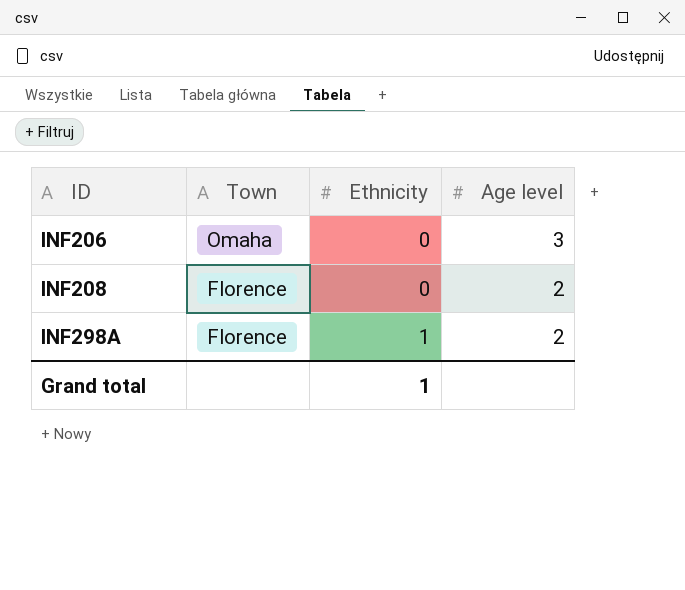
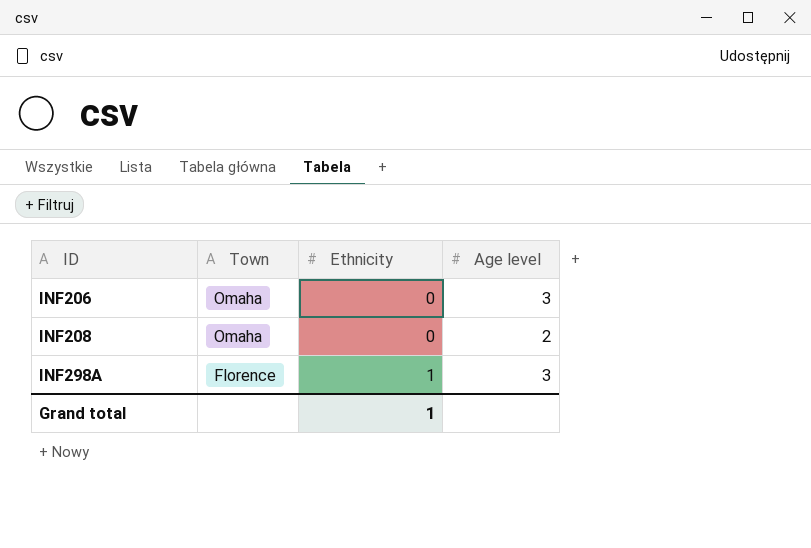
INF208 | Town: Florence -> Omaha
INF298A | Age level: 2 -> 3

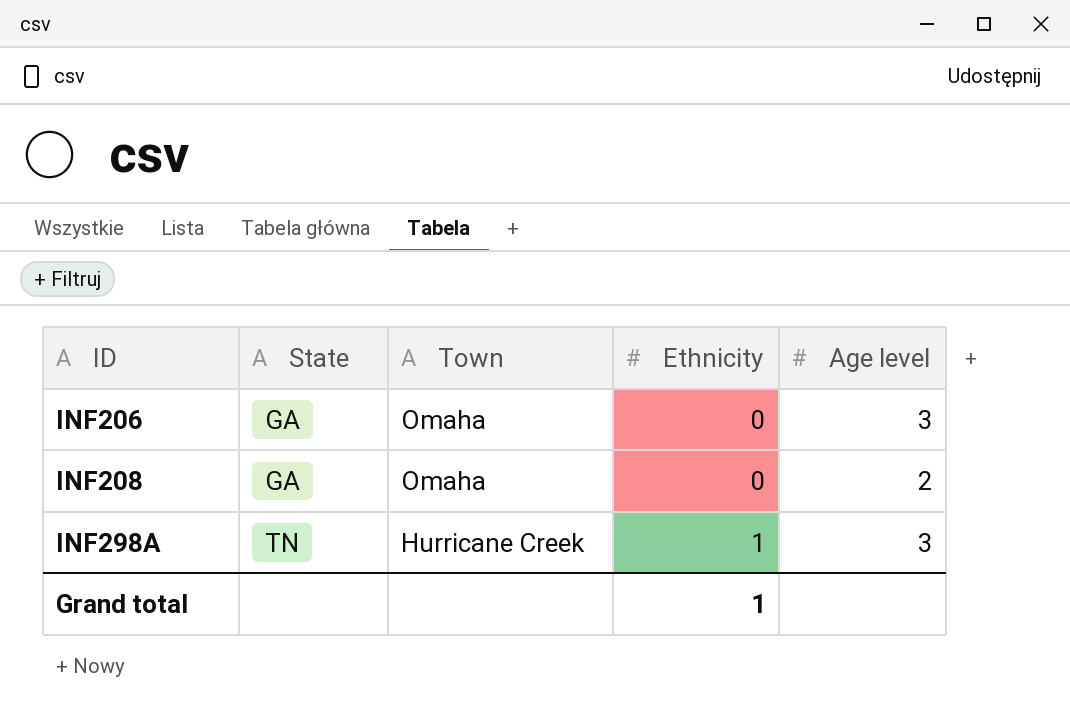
column State | position: none -> 2
INF298A | Town: Florence -> Hurricane Creek

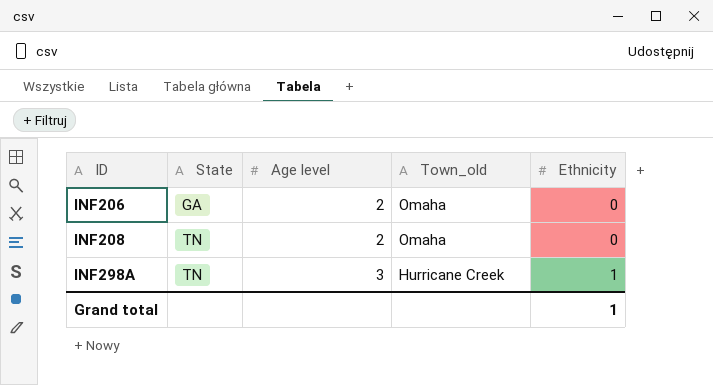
column Age level | position: 5 -> 3
column name: Town -> Town_old
INF206 | Age level: 3 -> 2
INF208 | State: GA -> TN

